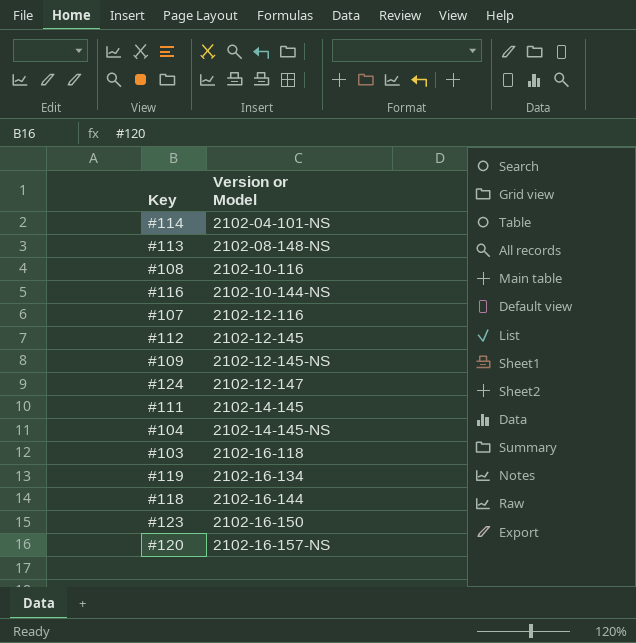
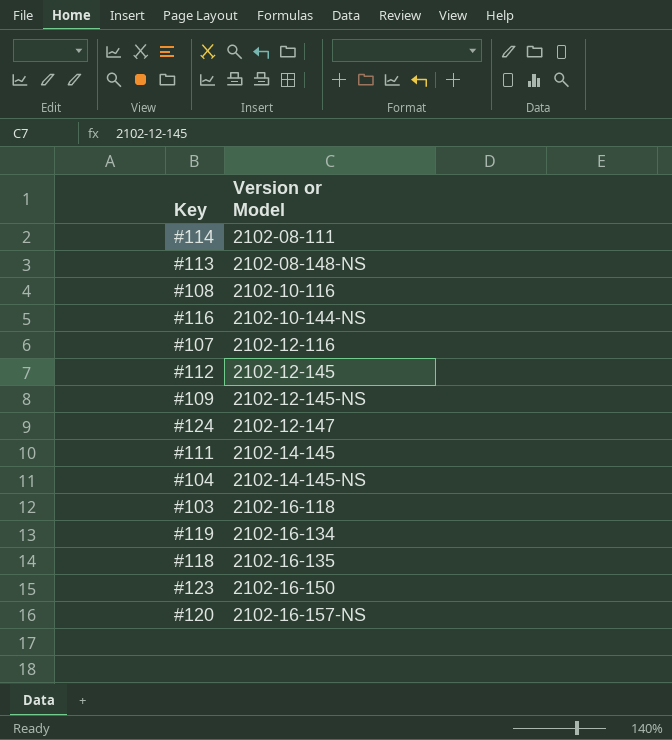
#114 | Version or Model: 2102-04-101-NS -> 2102-08-111
#118 | Version or Model: 2102-16-144 -> 2102-16-135

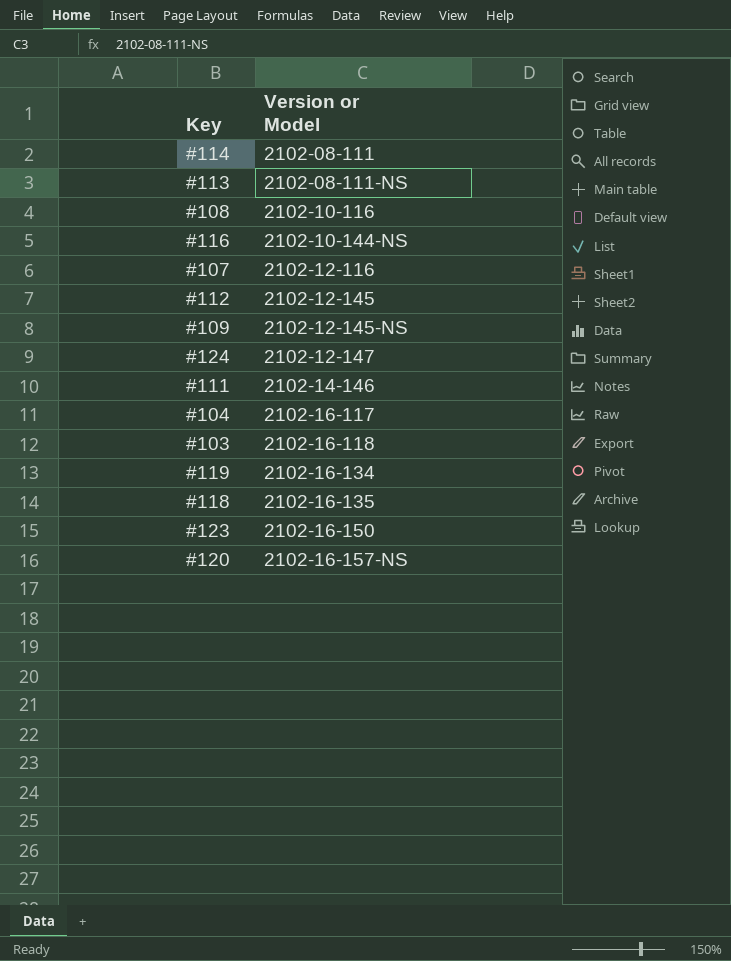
#113 | Version or Model: 2102-08-148-NS -> 2102-08-111-NS
#111 | Version or Model: 2102-14-145 -> 2102-14-146
#104 | Version or Model: 2102-14-145-NS -> 2102-16-117

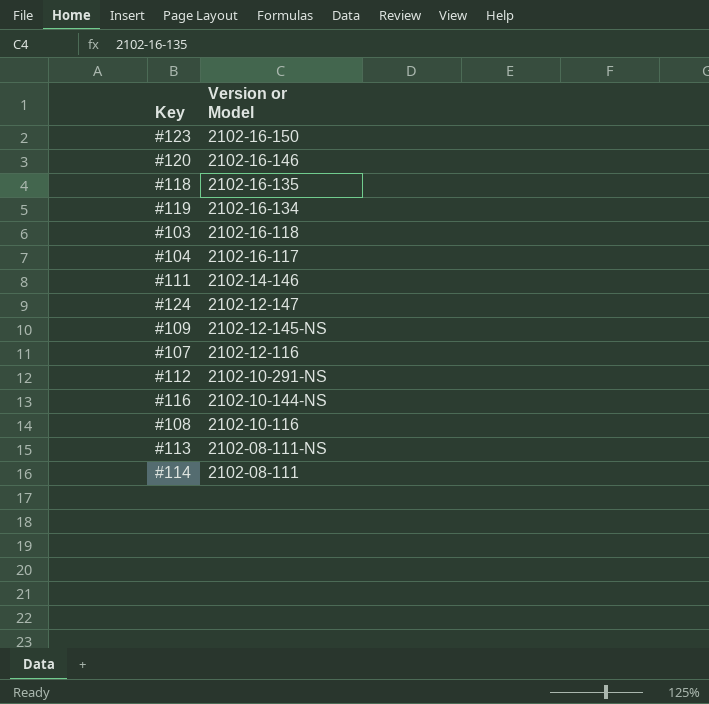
row order: Version or Model ascending -> Version or Model descending
#120 | Version or Model: 2102-16-157-NS -> 2102-16-146
#112 | Version or Model: 2102-12-145 -> 2102-10-291-NS

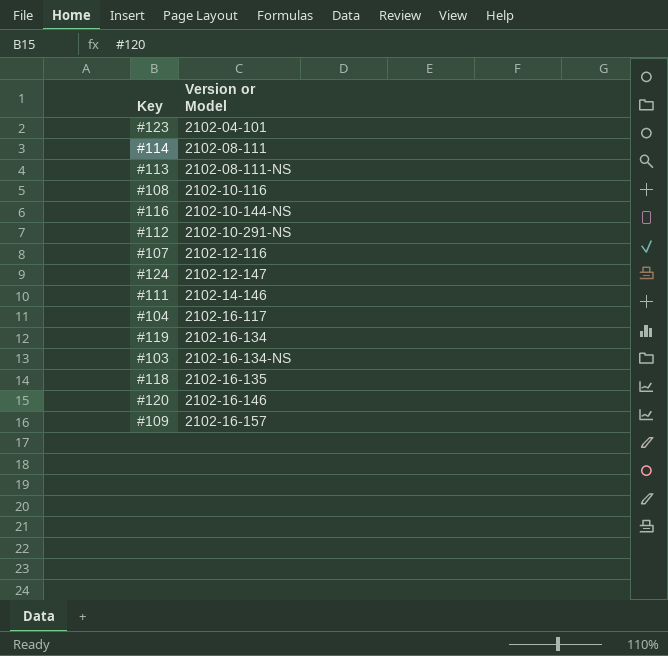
row order: Version or Model descending -> Version or Model ascending
#123 | Version or Model: 2102-16-150 -> 2102-04-101
#103 | Version or Model: 2102-16-118 -> 2102-16-134-NS
#109 | Version or Model: 2102-12-145-NS -> 2102-16-157

